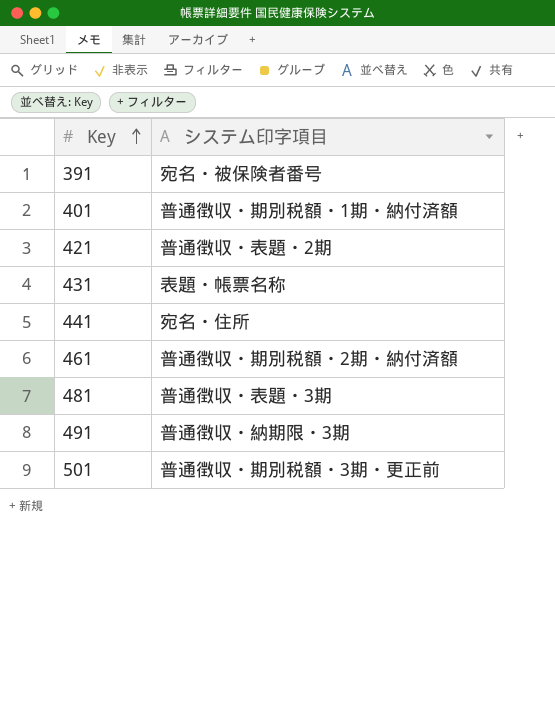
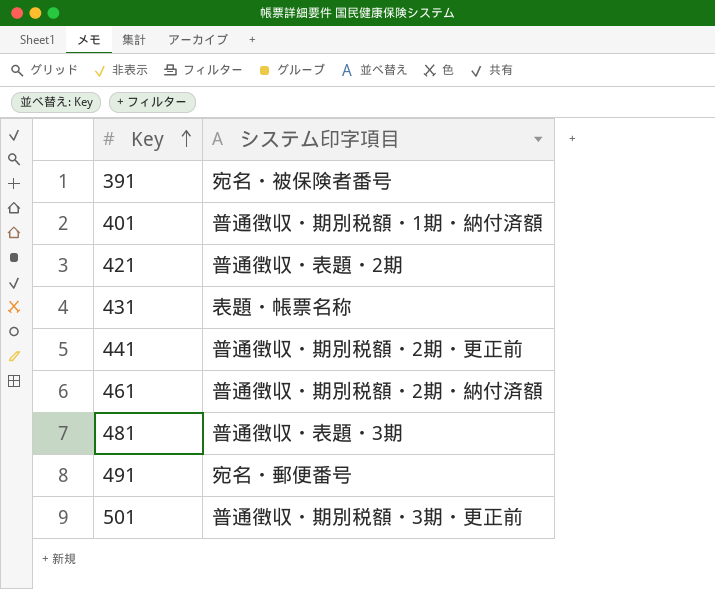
441 | システム印字項目: 宛名・住所 -> 普通徴収・期別税額・2期・更正前
491 | システム印字項目: 普通徴収・納期限・3期 -> 宛名・郵便番号

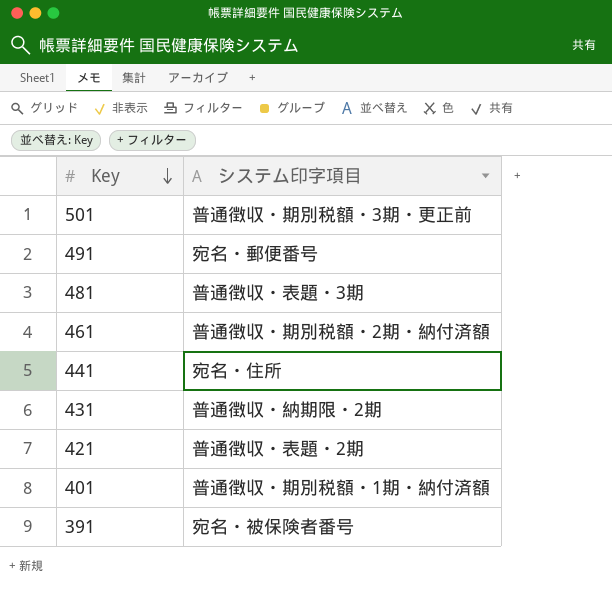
row order: Key ascending -> Key descending
441 | システム印字項目: 普通徴収・期別税額・2期・更正前 -> 宛名・住所
431 | システム印字項目: 表題・帳票名称 -> 普通徴収・納期限・2期

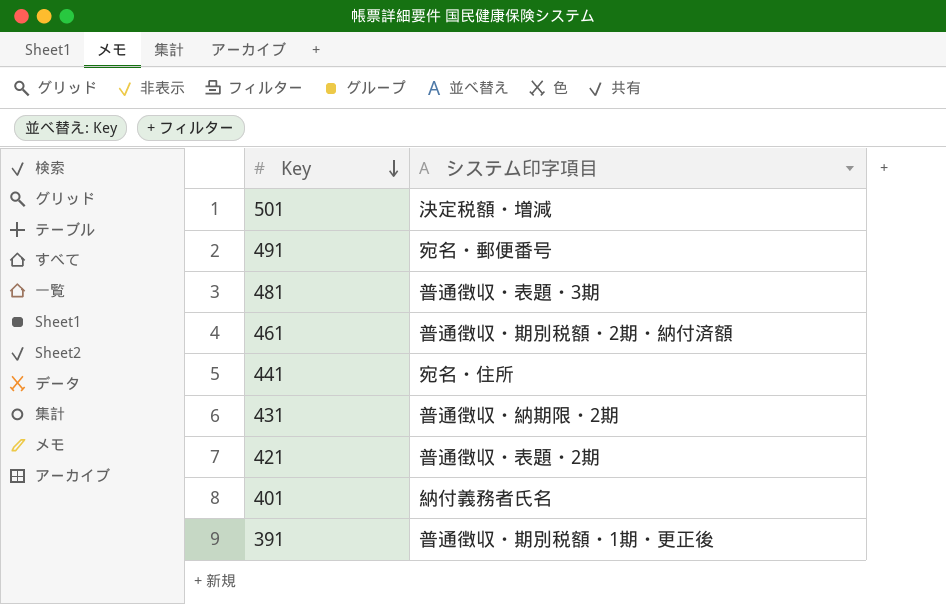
501 | システム印字項目: 普通徴収・期別税額・3期・更正前 -> 決定税額・増減
401 | システム印字項目: 普通徴収・期別税額・1期・納付済額 -> 納付義務者氏名
391 | システム印字項目: 宛名・被保険者番号 -> 普通徴収・期別税額・1期・更正後

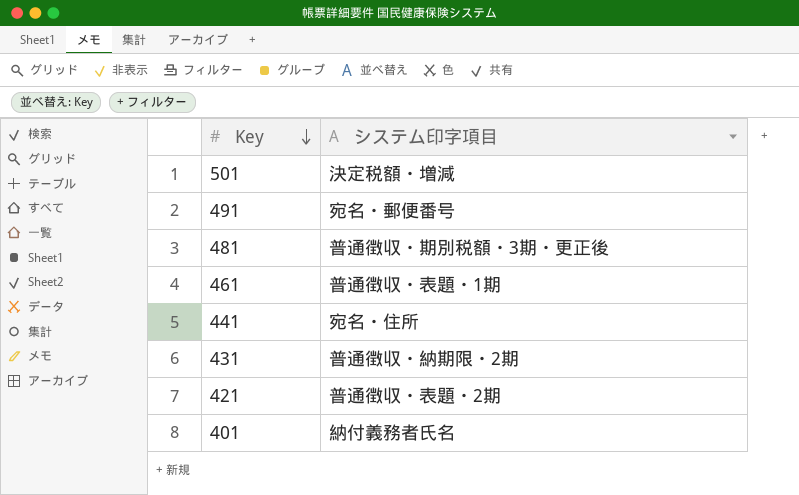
row 391: 普通徴収・期別税額・1期・更正後 -> none
481 | システム印字項目: 普通徴収・表題・3期 -> 普通徴収・期別税額・3期・更正後
461 | システム印字項目: 普通徴収・期別税額・2期・納付済額 -> 普通徴収・表題・1期

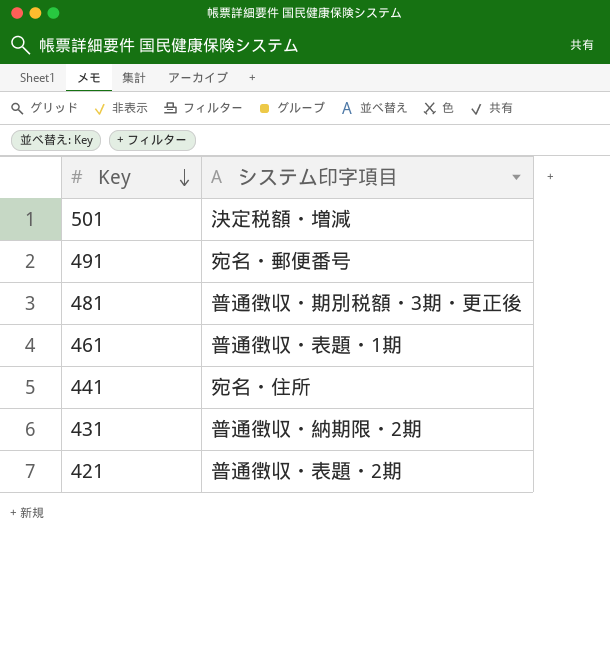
row 401: 納付義務者氏名 -> none

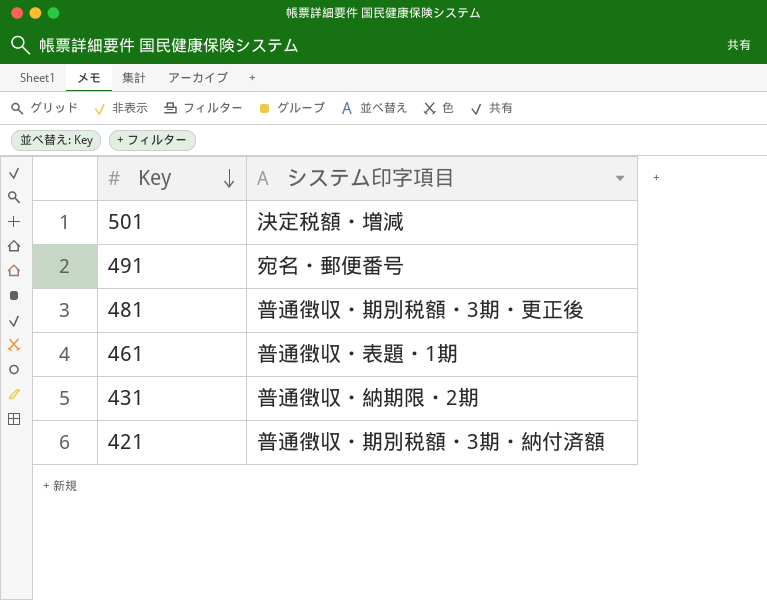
row 441: 宛名・住所 -> none
421 | システム印字項目: 普通徴収・表題・2期 -> 普通徴収・期別税額・3期・納付済額

